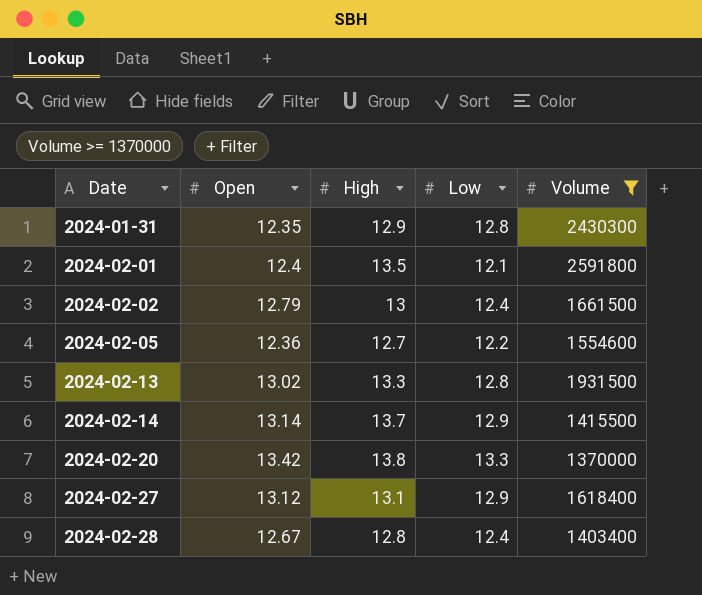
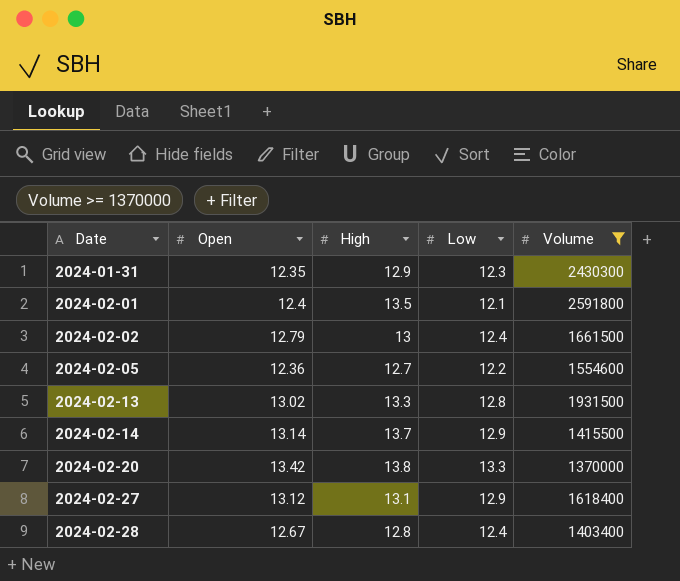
2024-01-31 | Low: 12.8 -> 12.3

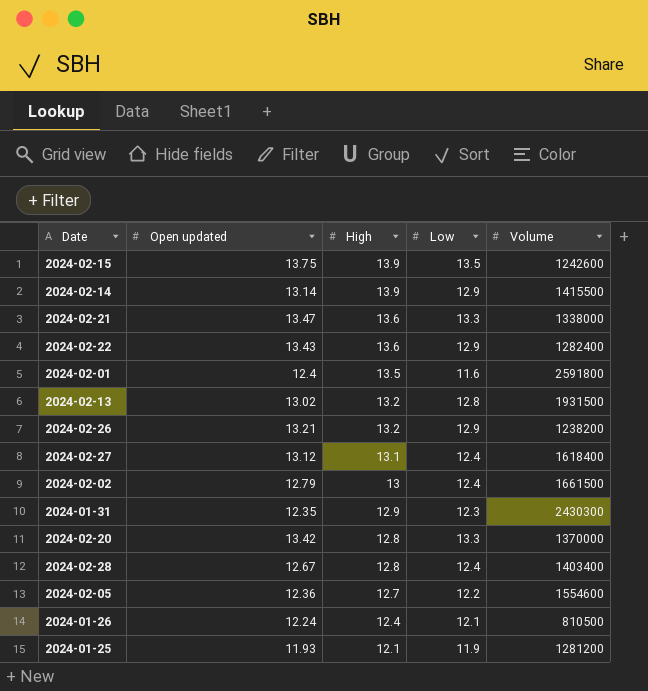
filter: Volume >= 1370000 -> none
row order: Date ascending -> High descending
column name: Open -> Open updated
2024-02-14 | High: 13.7 -> 13.9
2024-02-01 | Low: 12.1 -> 11.6
2024-02-13 | High: 13.3 -> 13.2
2024-02-27 | Low: 12.9 -> 12.4
2024-02-20 | High: 13.8 -> 12.8

